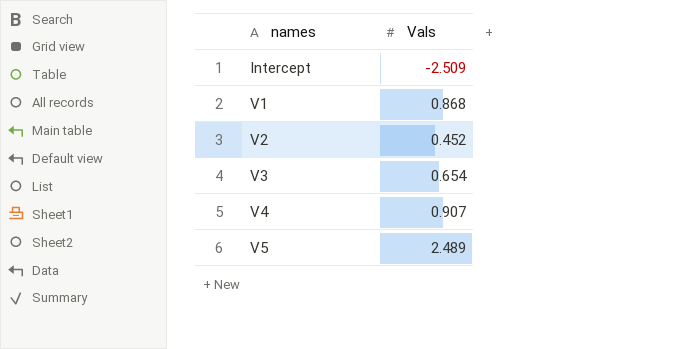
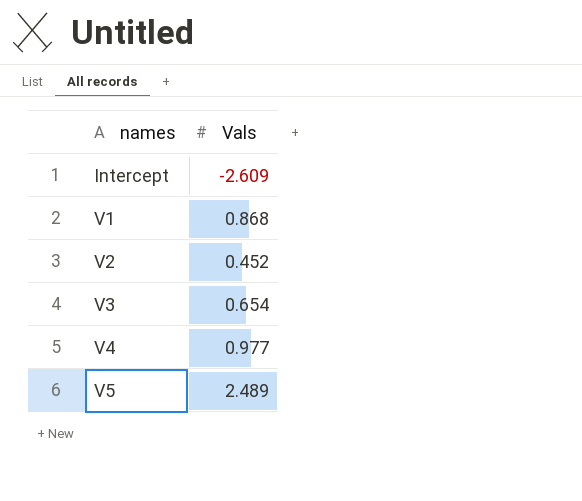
Intercept | Vals: -2.509 -> -2.609
V4 | Vals: 0.907 -> 0.977

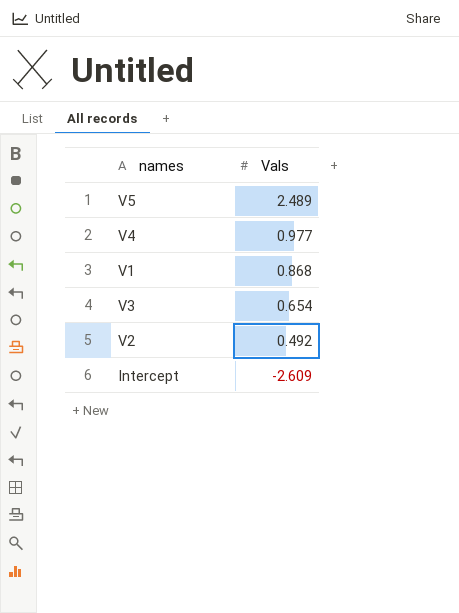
row order: names ascending -> Vals descending
V2 | Vals: 0.452 -> 0.492

